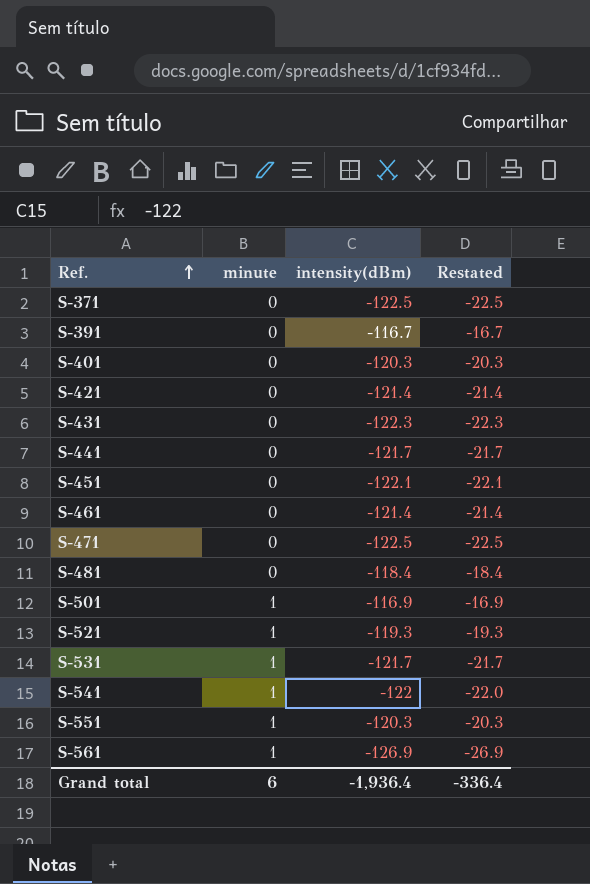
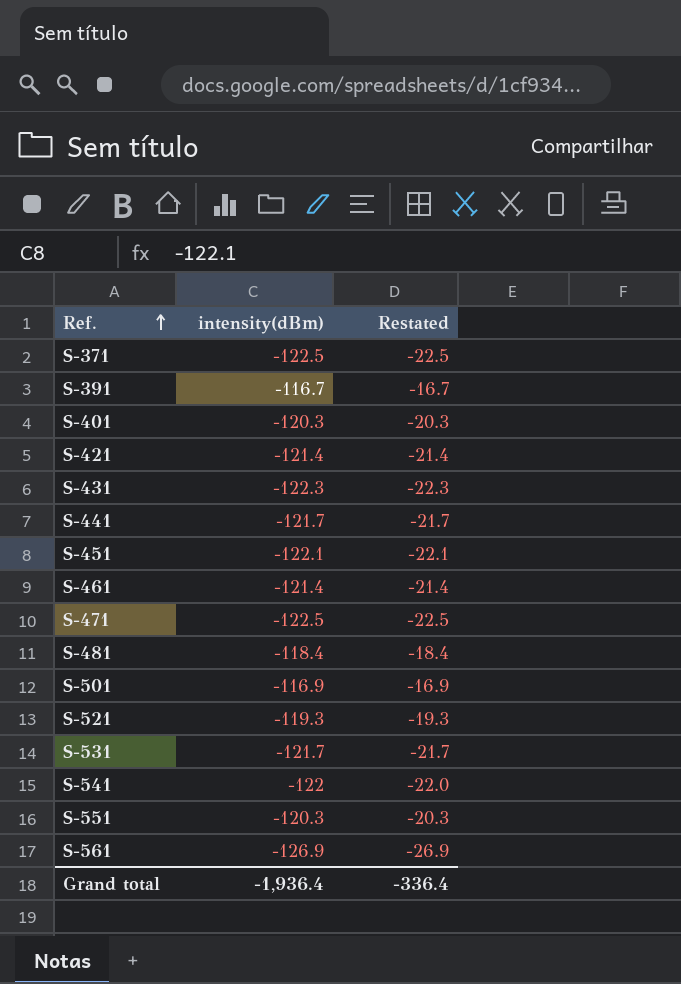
column minute | position: 2 -> none

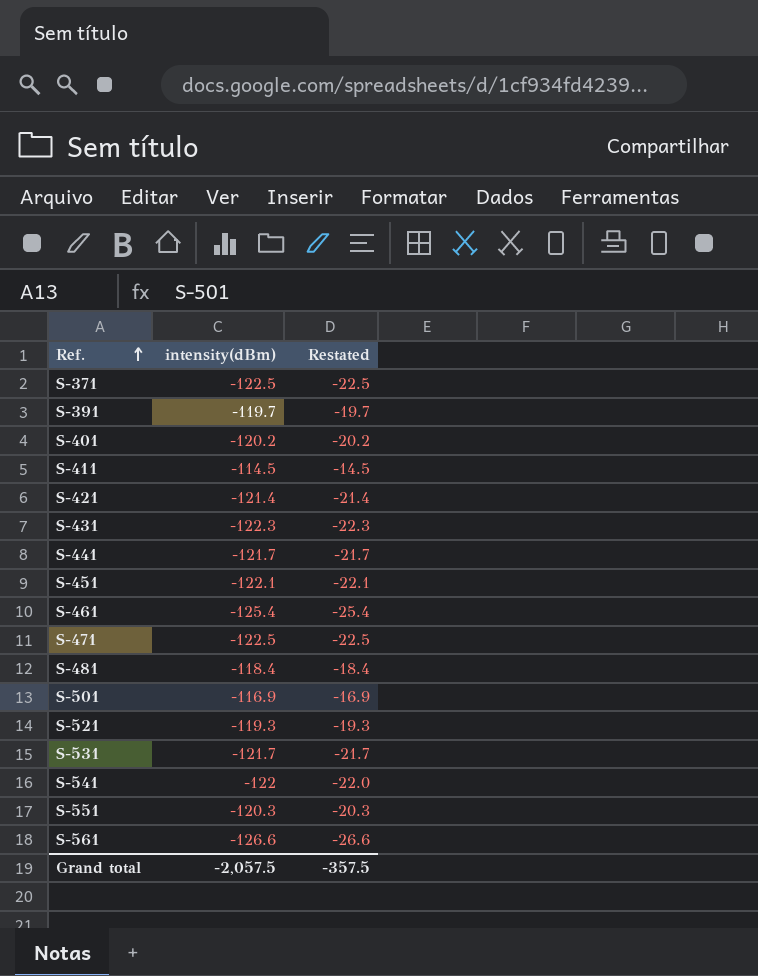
S-391 | intensity(dBm): -116.7 -> -119.7
S-391 | Restated: -16.7 -> -19.7
S-401 | intensity(dBm): -120.3 -> -120.2
S-401 | Restated: -20.3 -> -20.2
row S-411: none -> -114.5 | -14.5
S-461 | intensity(dBm): -121.4 -> -125.4
S-461 | Restated: -21.4 -> -25.4
S-561 | intensity(dBm): -126.9 -> -126.6
S-561 | Restated: -26.9 -> -26.6
Grand total | intensity(dBm): -1,936.4 -> -2,057.5
Grand total | Restated: -336.4 -> -357.5

